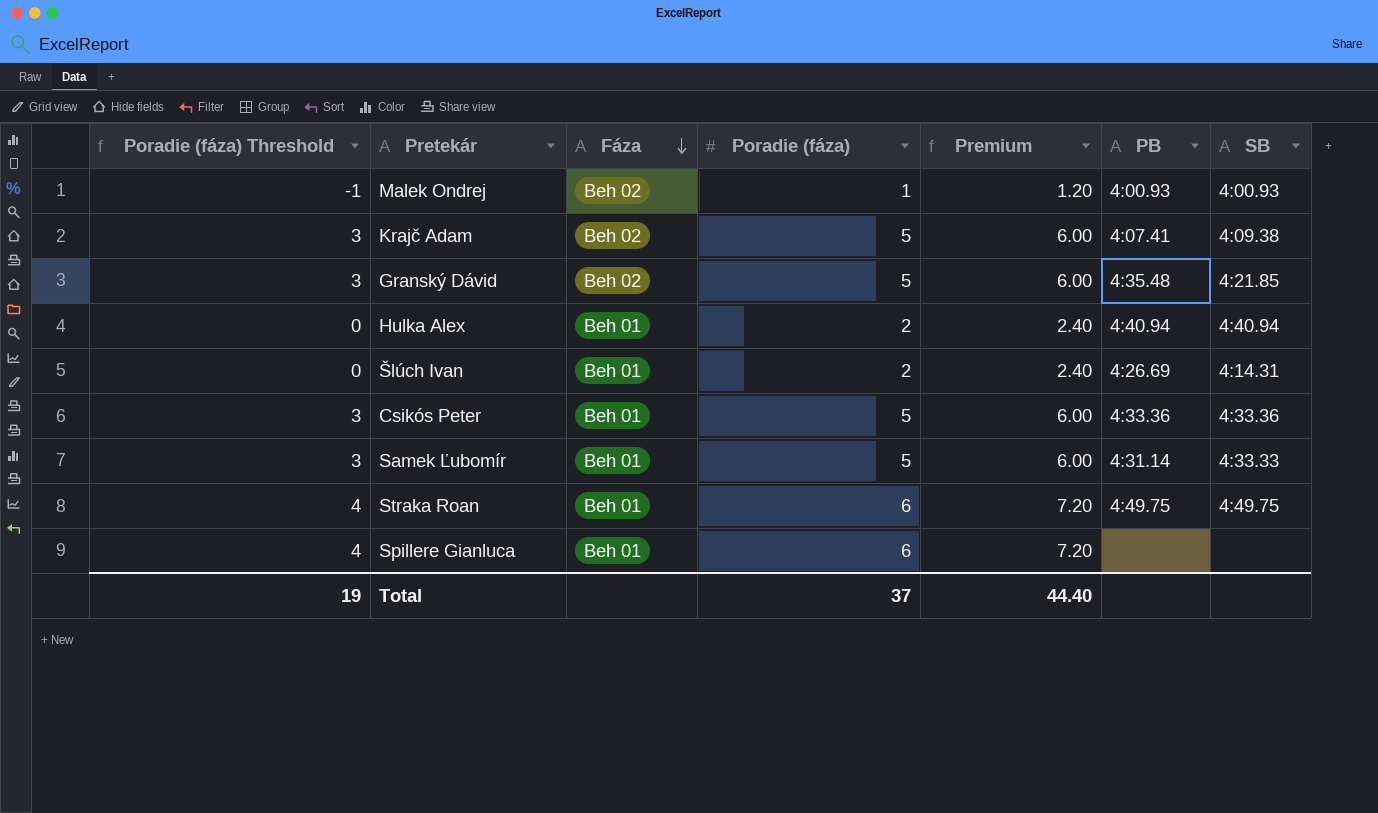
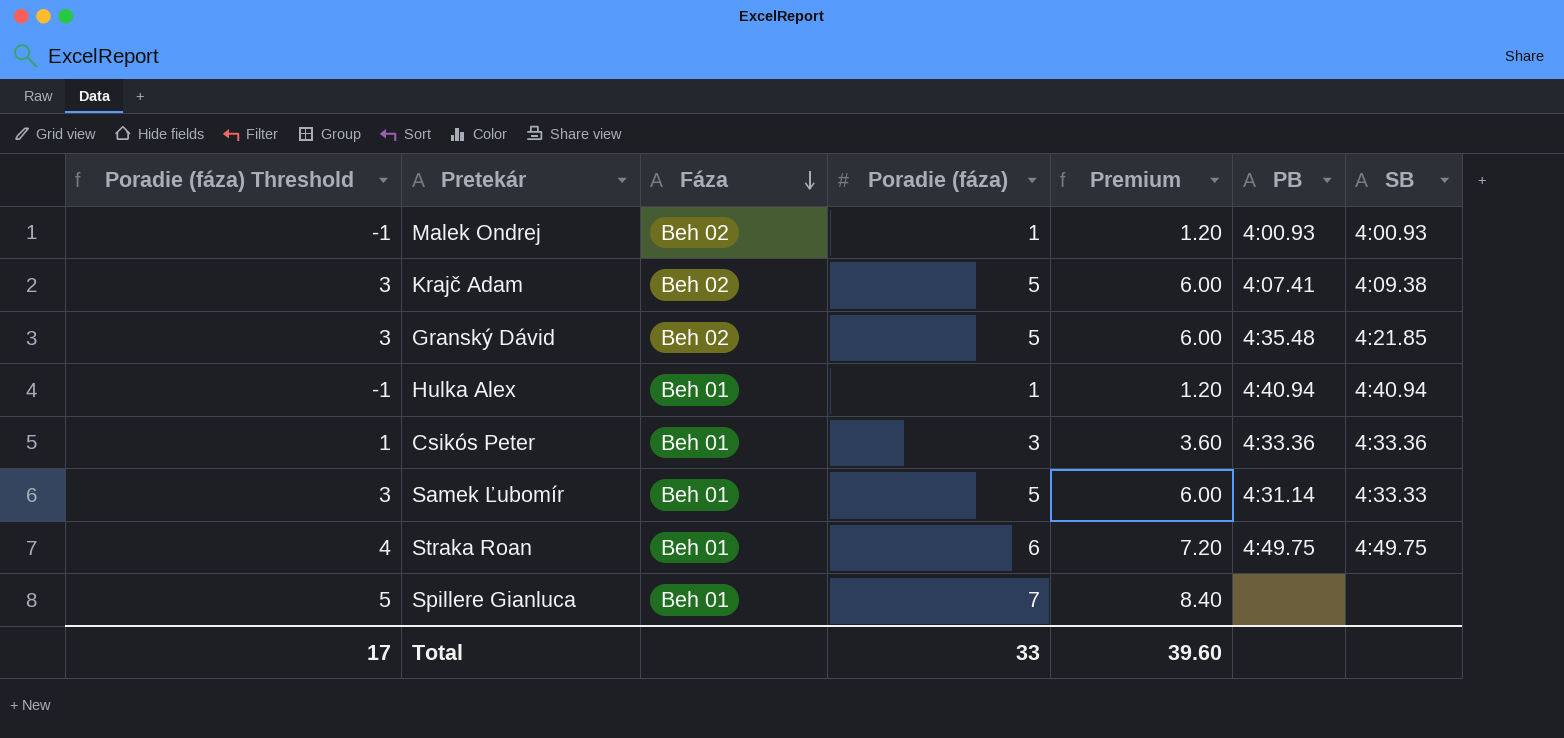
row Šlúch Ivan: 0 | Beh 01 | 2 | 2.40 | 4:26.69 | 4:14.31 -> none
Hulka Alex | Poradie (fáza) Threshold: 0 -> -1
Hulka Alex | Poradie (fáza): 2 -> 1
Hulka Alex | Premium: 2.40 -> 1.20
Csikós Peter | Poradie (fáza) Threshold: 3 -> 1
Csikós Peter | Poradie (fáza): 5 -> 3
Csikós Peter | Premium: 6.00 -> 3.60
Spillere Gianluca | Poradie (fáza) Threshold: 4 -> 5
Spillere Gianluca | Poradie (fáza): 6 -> 7
Spillere Gianluca | Premium: 7.20 -> 8.40
Total | Poradie (fáza) Threshold: 19 -> 17
Total | Poradie (fáza): 37 -> 33
Total | Premium: 44.40 -> 39.60

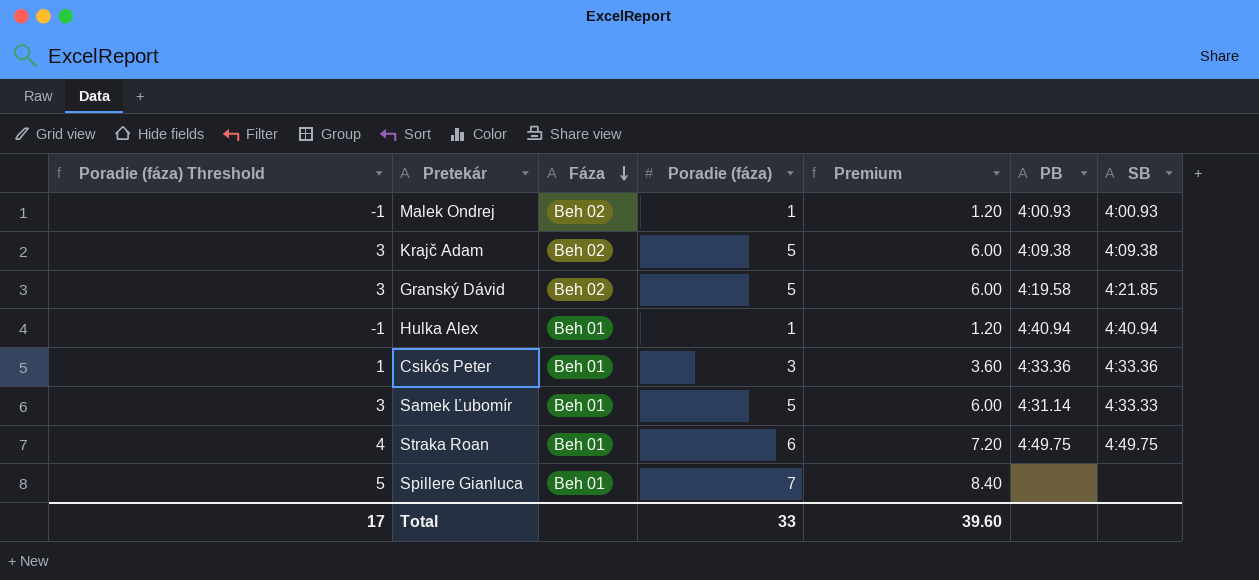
Krajč Adam | PB: 4:07.41 -> 4:09.38
Granský Dávid | PB: 4:35.48 -> 4:19.58

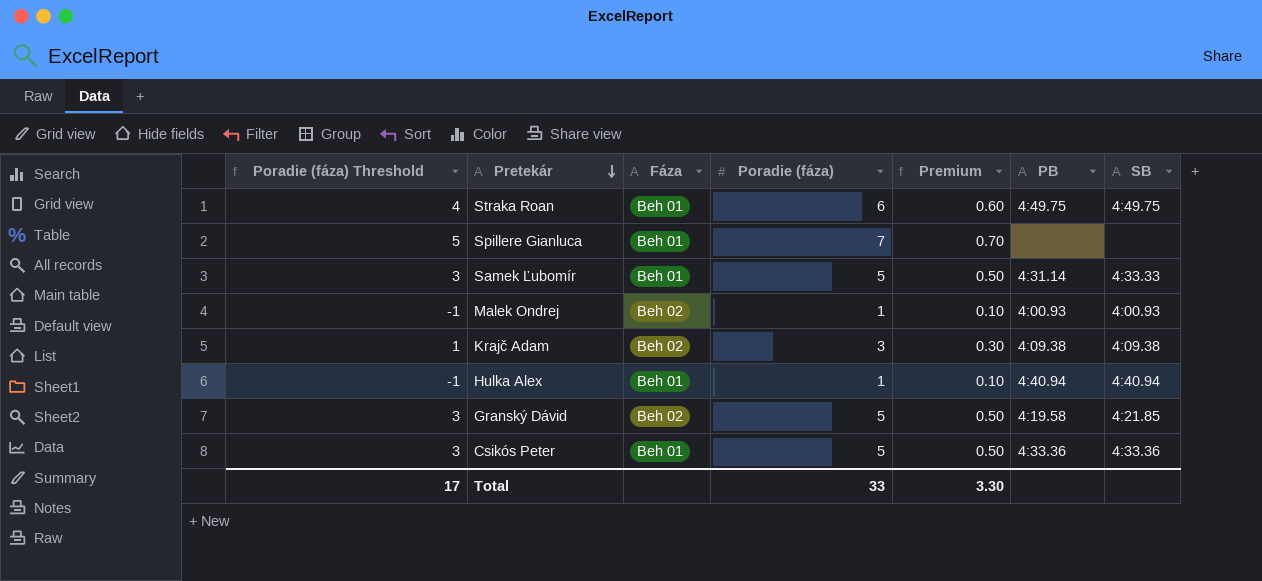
row order: Fáza descending -> Pretekár descending
column Premium | formula: [Poradie (fáza)] * 1.2 -> [Poradie (fáza)] * 0.1
Krajč Adam | Poradie (fáza) Threshold: 3 -> 1
Krajč Adam | Poradie (fáza): 5 -> 3
Csikós Peter | Poradie (fáza) Threshold: 1 -> 3
Csikós Peter | Poradie (fáza): 3 -> 5
Total | Premium: 39.60 -> 3.30

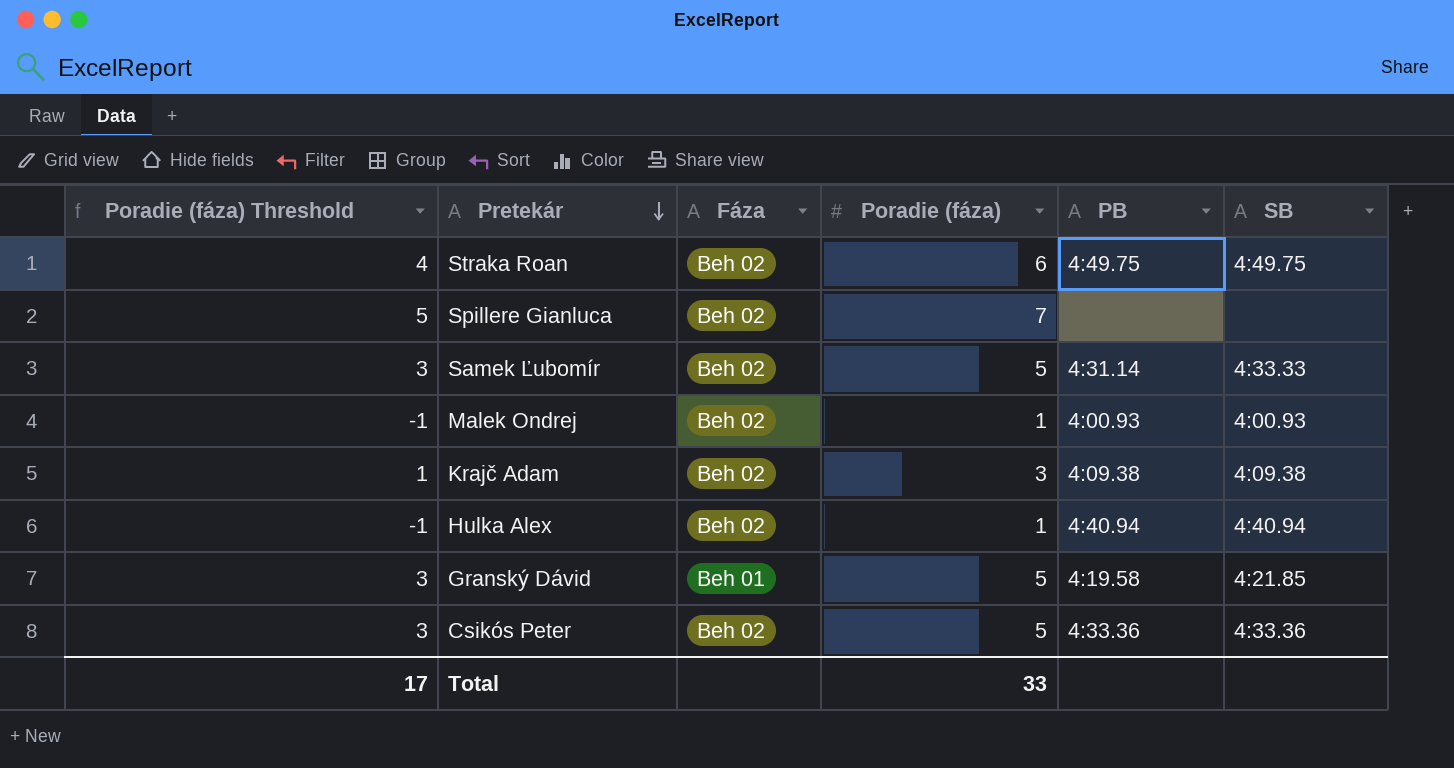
column Premium | formula: [Poradie (fáza)] * 0.1 -> none
Straka Roan | Fáza: Beh 01 -> Beh 02
Spillere Gianluca | Fáza: Beh 01 -> Beh 02
Samek Ľubomír | Fáza: Beh 01 -> Beh 02
Hulka Alex | Fáza: Beh 01 -> Beh 02
Granský Dávid | Fáza: Beh 02 -> Beh 01
Csikós Peter | Fáza: Beh 01 -> Beh 02

